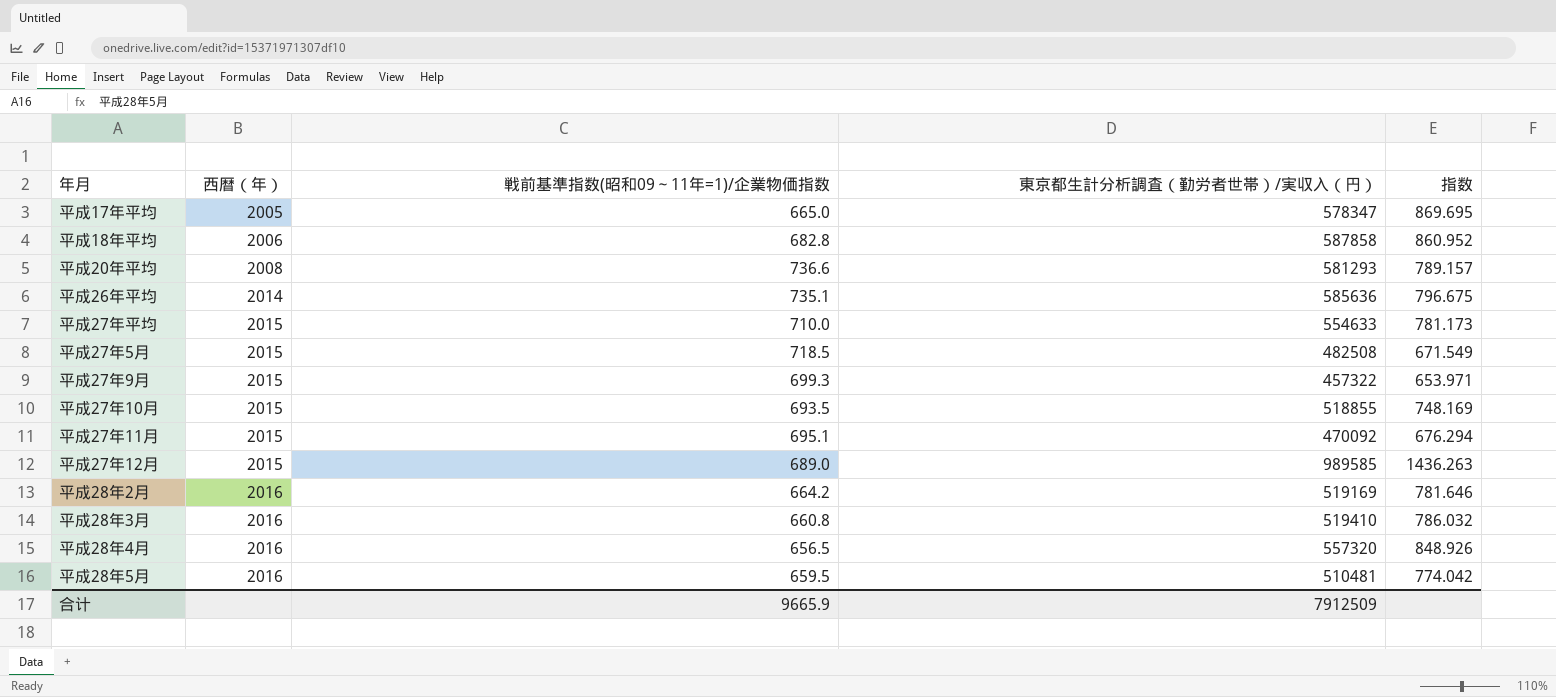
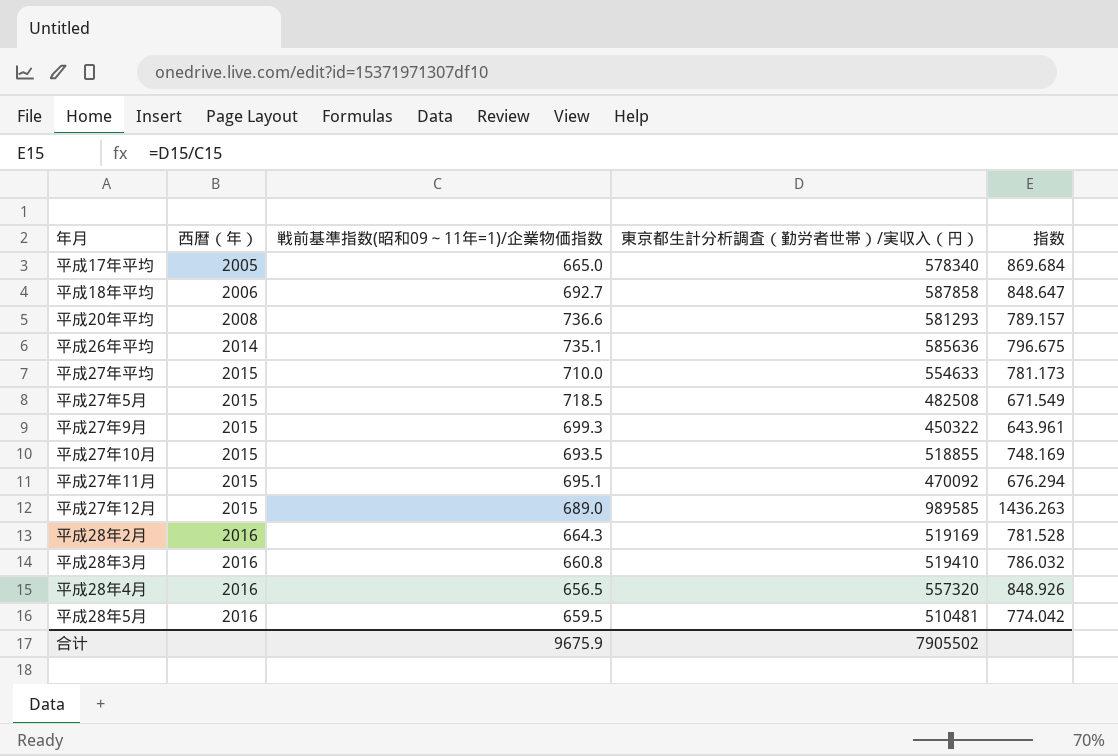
平成17年平均 | 東京都生計分析調査（勤労者世帯）/実収入（円）: 578347 -> 578340
平成17年平均 | 指数: 869.695 -> 869.684
平成18年平均 | 戦前基準指数(昭和09～11年=1)/企業物価指数: 682.8 -> 692.7
平成18年平均 | 指数: 860.952 -> 848.647
平成27年9月 | 東京都生計分析調査（勤労者世帯）/実収入（円）: 457322 -> 450322
平成27年9月 | 指数: 653.971 -> 643.961
平成28年2月 | 戦前基準指数(昭和09～11年=1)/企業物価指数: 664.2 -> 664.3
平成28年2月 | 指数: 781.646 -> 781.528
合计 | 戦前基準指数(昭和09～11年=1)/企業物価指数: 9665.9 -> 9675.9
合计 | 東京都生計分析調査（勤労者世帯）/実収入（円）: 7912509 -> 7905502

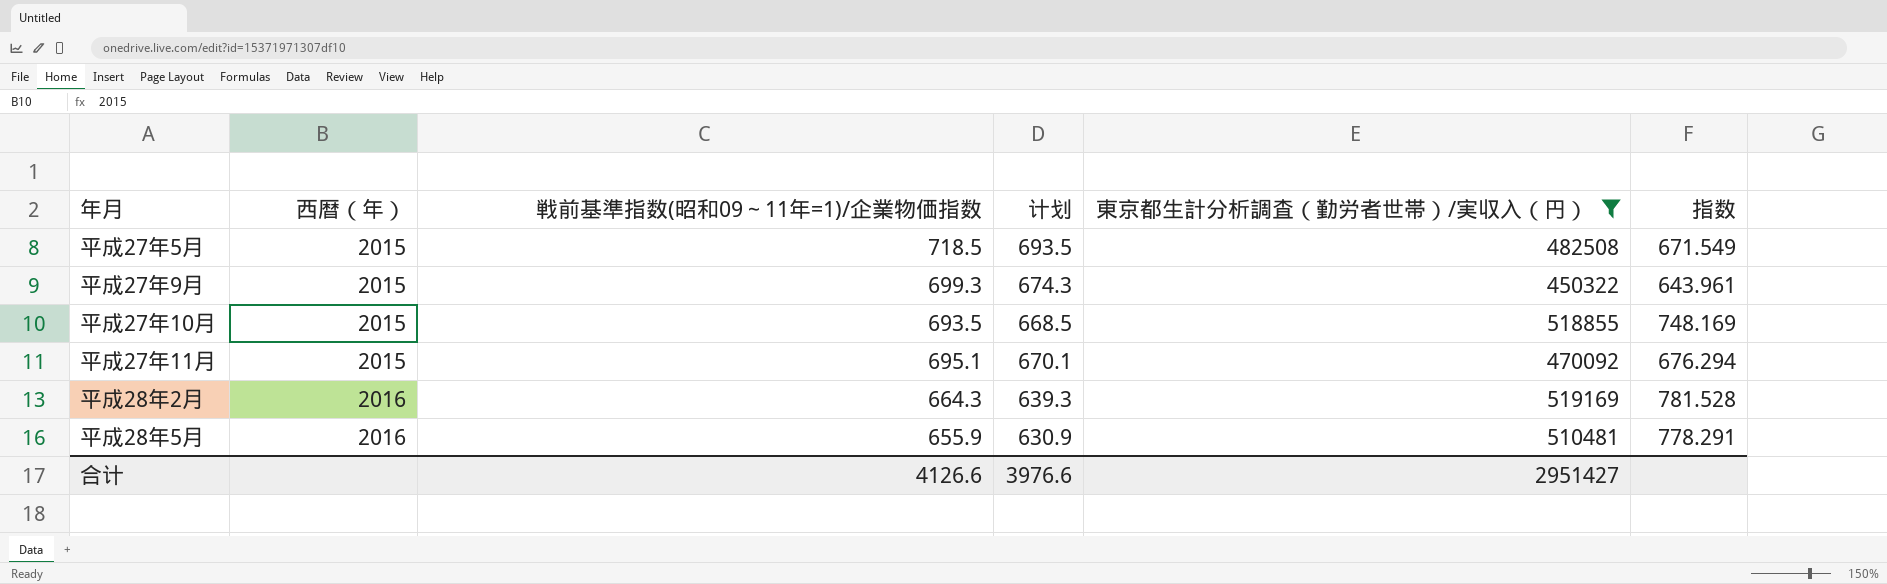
filter: none -> 東京都生計分析調査（勤労者世帯）/実収入（円） <= 519169
column 计划 | formula: none -> [戦前基準指数(昭和09～11年=1)/企業物価指数] - 25
平成28年5月 | 戦前基準指数(昭和09～11年=1)/企業物価指数: 659.5 -> 655.9
平成28年5月 | 指数: 774.042 -> 778.291
合计 | 戦前基準指数(昭和09～11年=1)/企業物価指数: 9675.9 -> 4126.6
合计 | 東京都生計分析調査（勤労者世帯）/実収入（円）: 7905502 -> 2951427

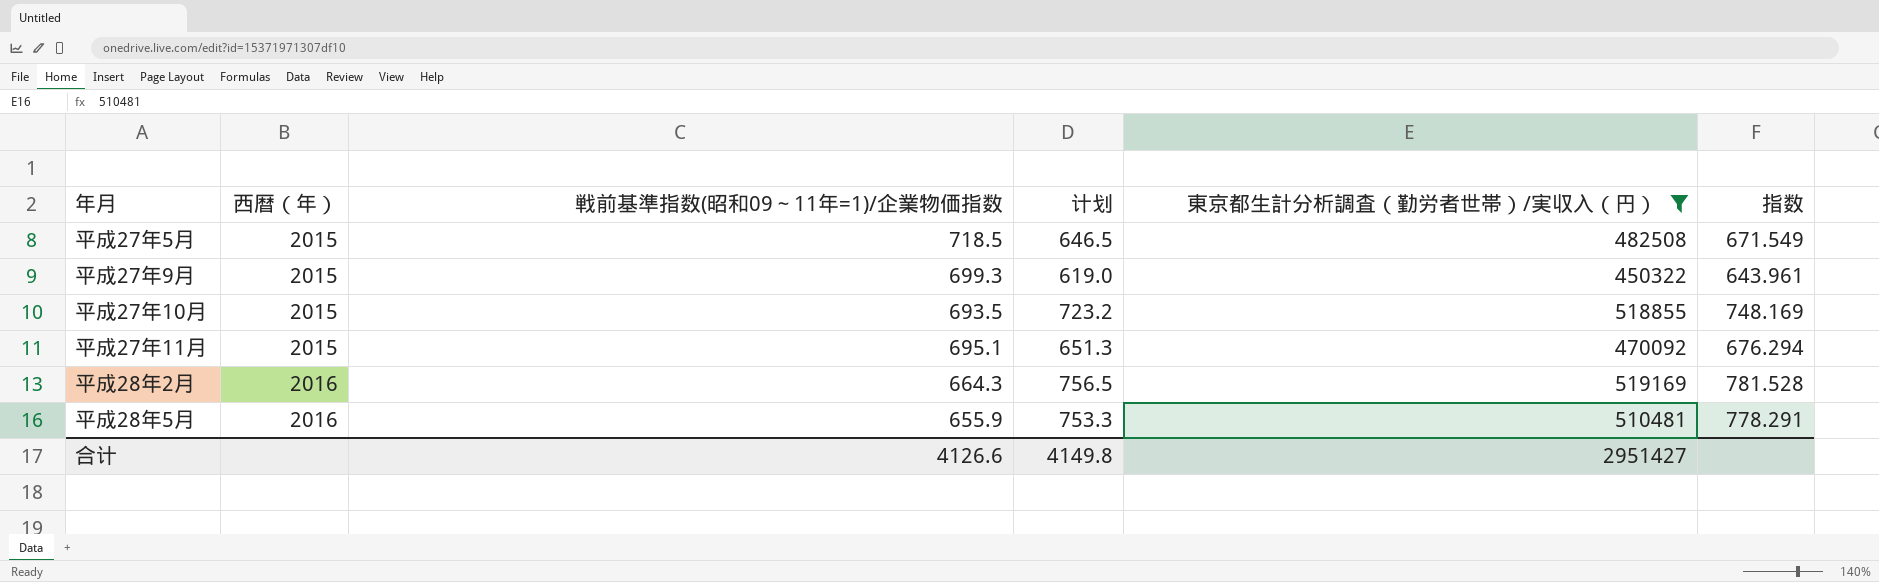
column 计划 | formula: [戦前基準指数(昭和09～11年=1)/企業物価指数] - 25 -> [指数] - 25
合计 | 计划: 3976.6 -> 4149.8

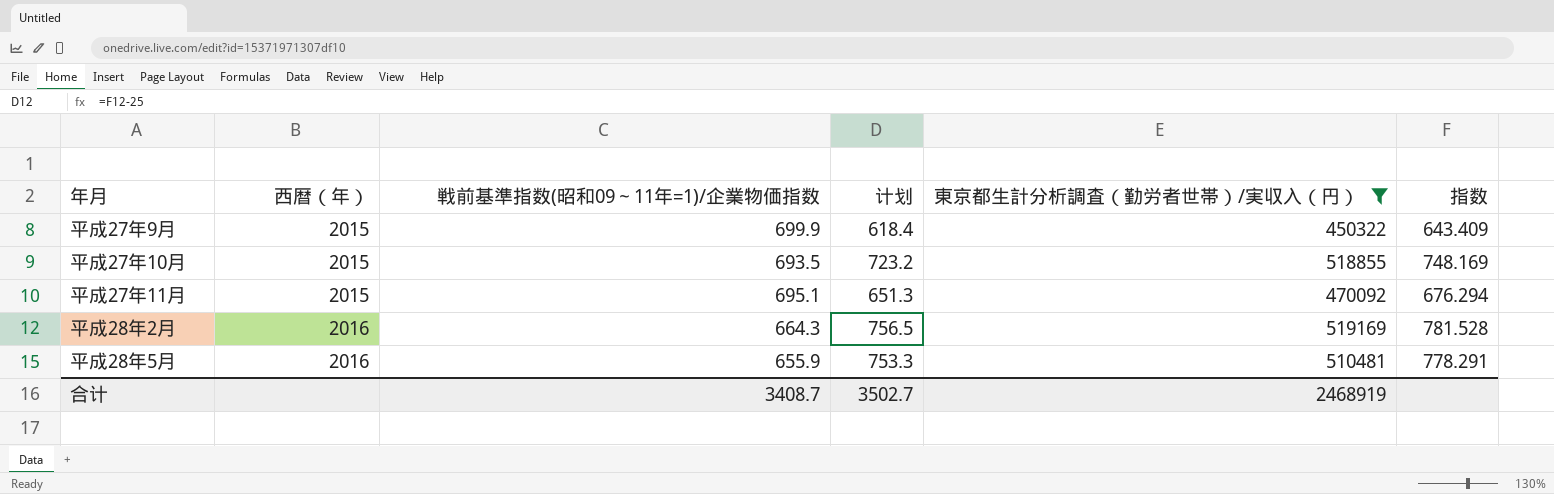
row 平成27年5月: 2015 | 718.5 | 646.5 | 482508 | 671.549 -> none
平成27年9月 | 戦前基準指数(昭和09～11年=1)/企業物価指数: 699.3 -> 699.9
平成27年9月 | 计划: 619.0 -> 618.4
平成27年9月 | 指数: 643.961 -> 643.409
合计 | 戦前基準指数(昭和09～11年=1)/企業物価指数: 4126.6 -> 3408.7
合计 | 计划: 4149.8 -> 3502.7
合计 | 東京都生計分析調査（勤労者世帯）/実収入（円）: 2951427 -> 2468919

